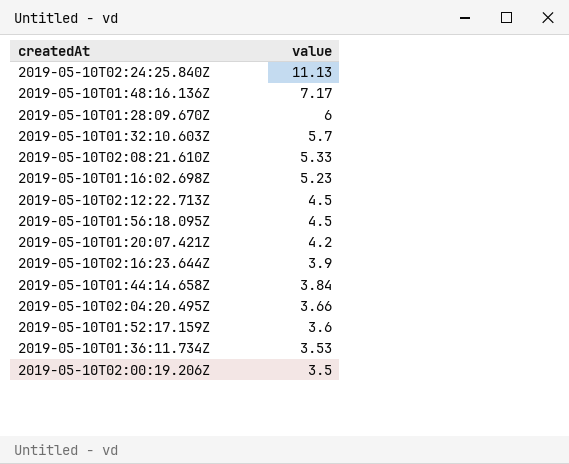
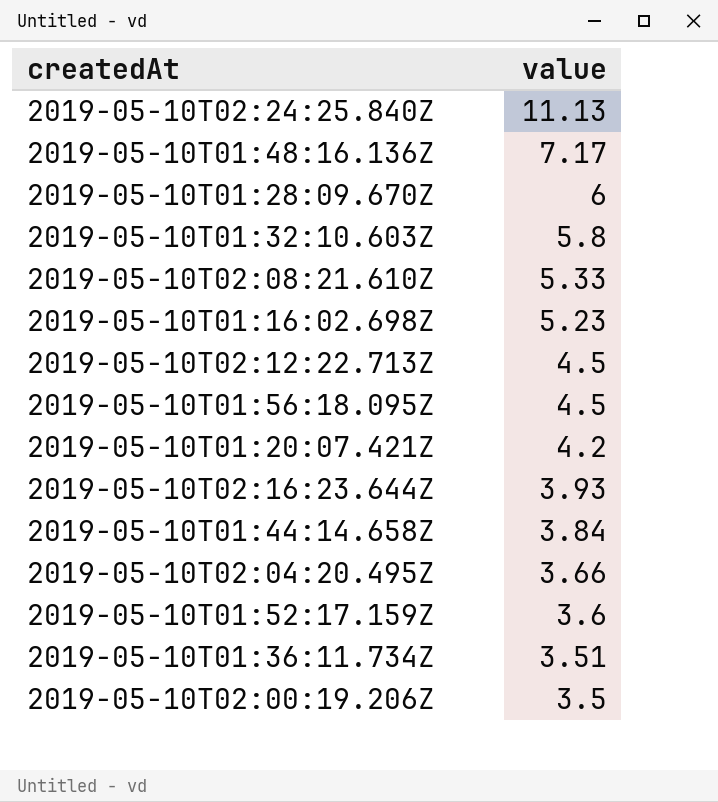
2019-05-10T01:32:10.603Z | value: 5.7 -> 5.8
2019-05-10T02:16:23.644Z | value: 3.9 -> 3.93
2019-05-10T01:36:11.734Z | value: 3.53 -> 3.51

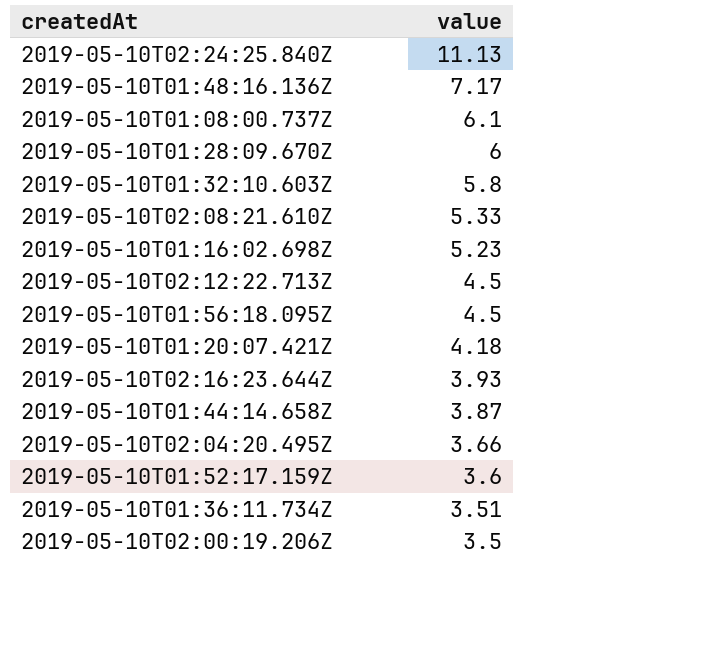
row 2019-05-10T01:08:00.737Z: none -> 6.1
2019-05-10T01:20:07.421Z | value: 4.2 -> 4.18
2019-05-10T01:44:14.658Z | value: 3.84 -> 3.87

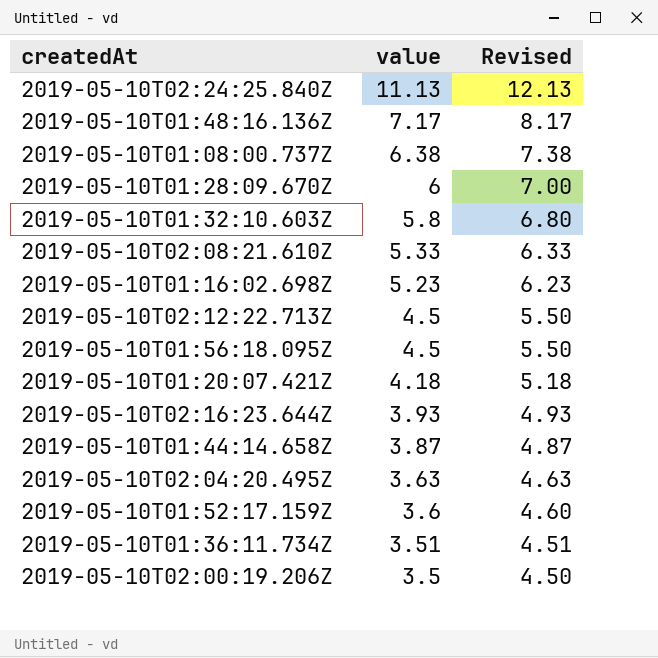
column Revised | formula: none -> [value] + 1
2019-05-10T01:08:00.737Z | value: 6.1 -> 6.38
2019-05-10T02:04:20.495Z | value: 3.66 -> 3.63

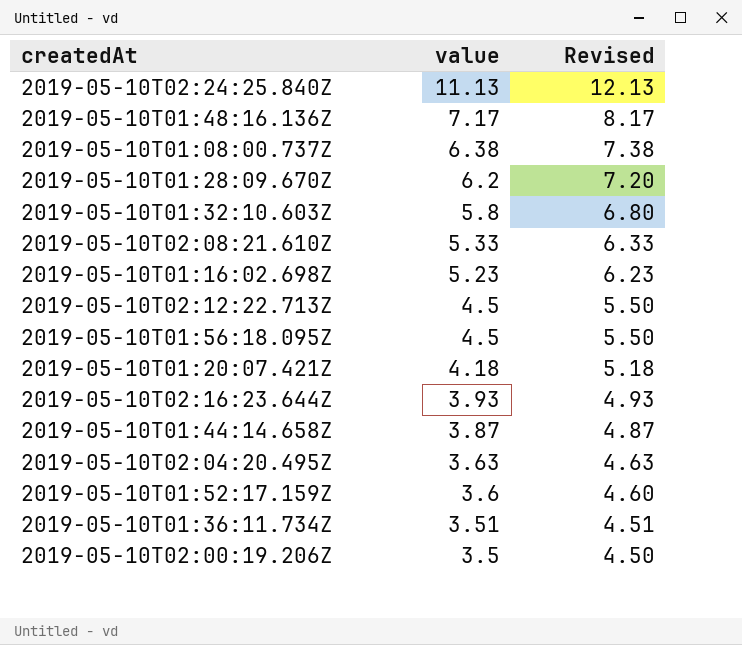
2019-05-10T01:28:09.670Z | value: 6 -> 6.2
2019-05-10T01:28:09.670Z | Revised: 7.00 -> 7.20

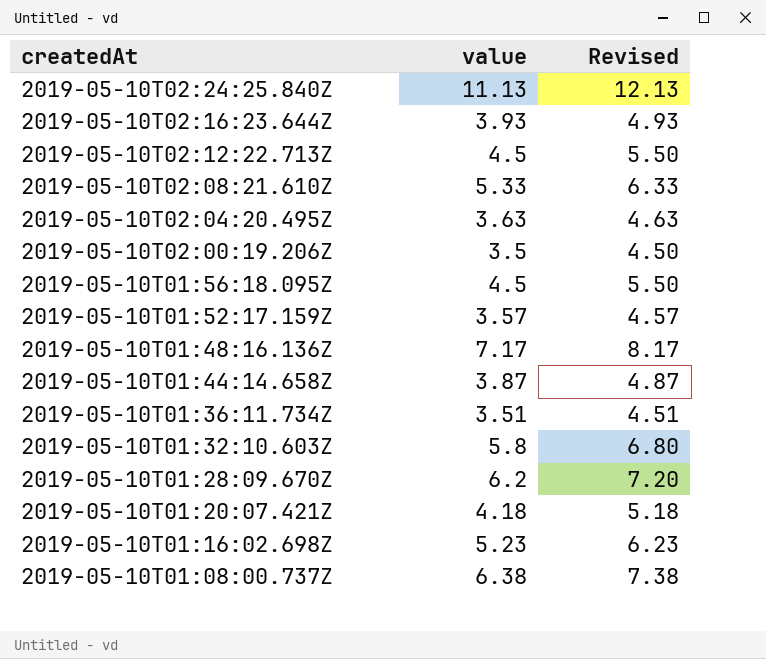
row order: value descending -> createdAt descending
2019-05-10T01:52:17.159Z | value: 3.6 -> 3.57
2019-05-10T01:52:17.159Z | Revised: 4.60 -> 4.57

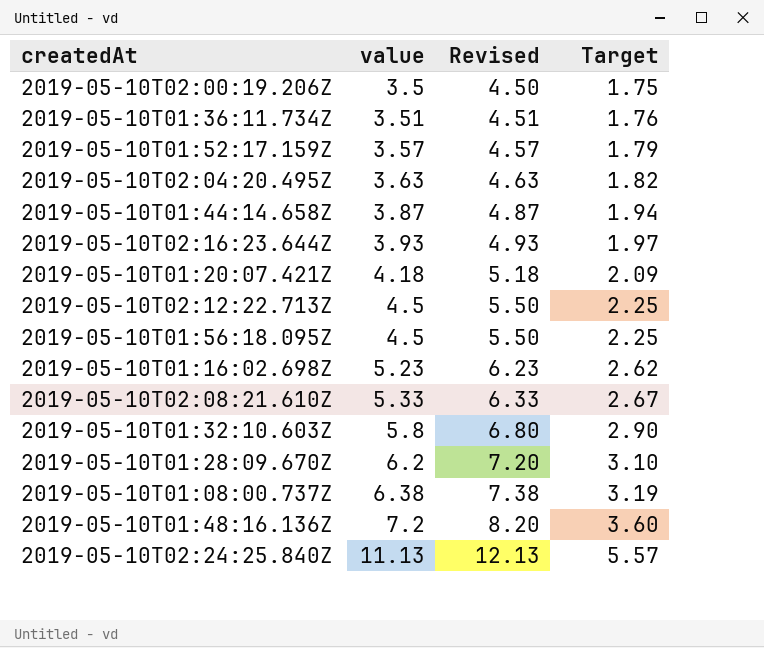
row order: createdAt descending -> value ascending
column Target | formula: none -> [value] * 0.5
2019-05-10T01:48:16.136Z | value: 7.17 -> 7.2
2019-05-10T01:48:16.136Z | Revised: 8.17 -> 8.20

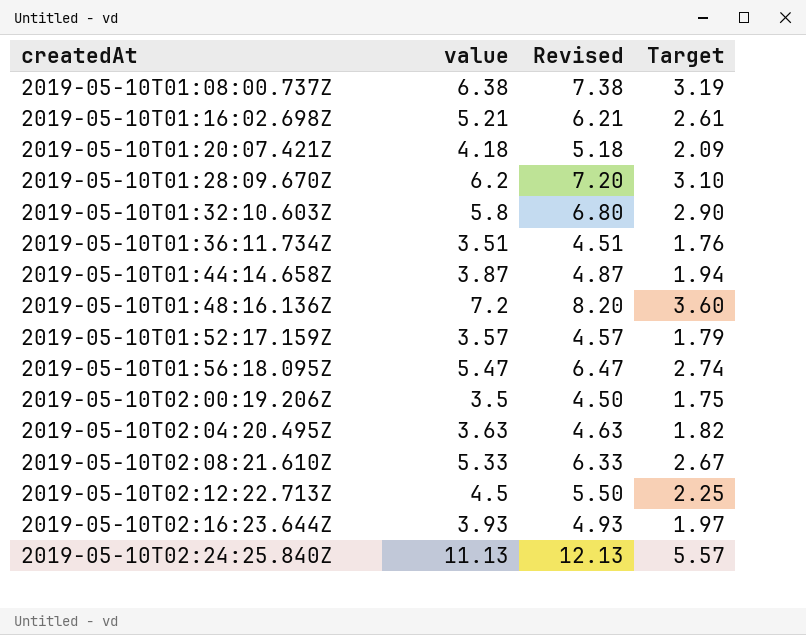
row order: value ascending -> createdAt ascending
2019-05-10T01:16:02.698Z | value: 5.23 -> 5.21
2019-05-10T01:16:02.698Z | Revised: 6.23 -> 6.21
2019-05-10T01:16:02.698Z | Target: 2.62 -> 2.61
2019-05-10T01:56:18.095Z | value: 4.5 -> 5.47
2019-05-10T01:56:18.095Z | Revised: 5.50 -> 6.47
2019-05-10T01:56:18.095Z | Target: 2.25 -> 2.74

